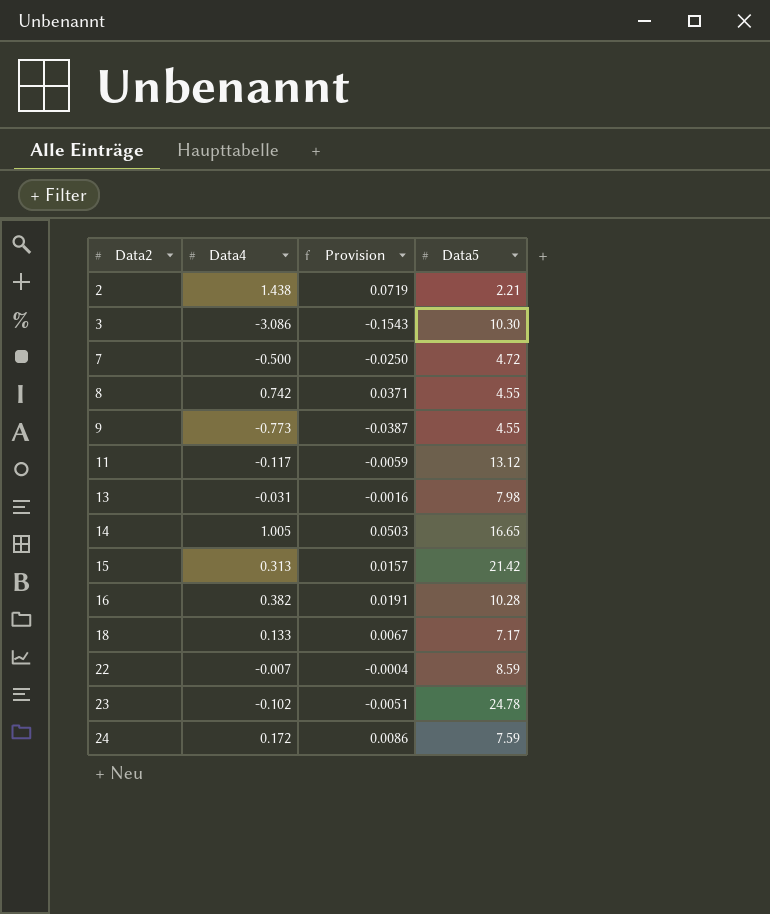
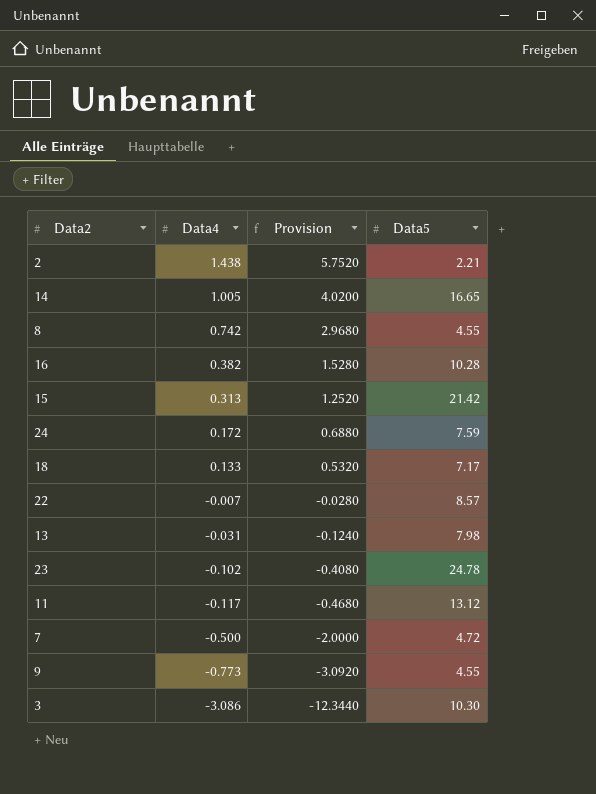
row order: Data2 ascending -> Data4 descending
column Provision | formula: [Data4] * 0.05 -> [Data4] * 4
22 | Data5: 8.59 -> 8.57

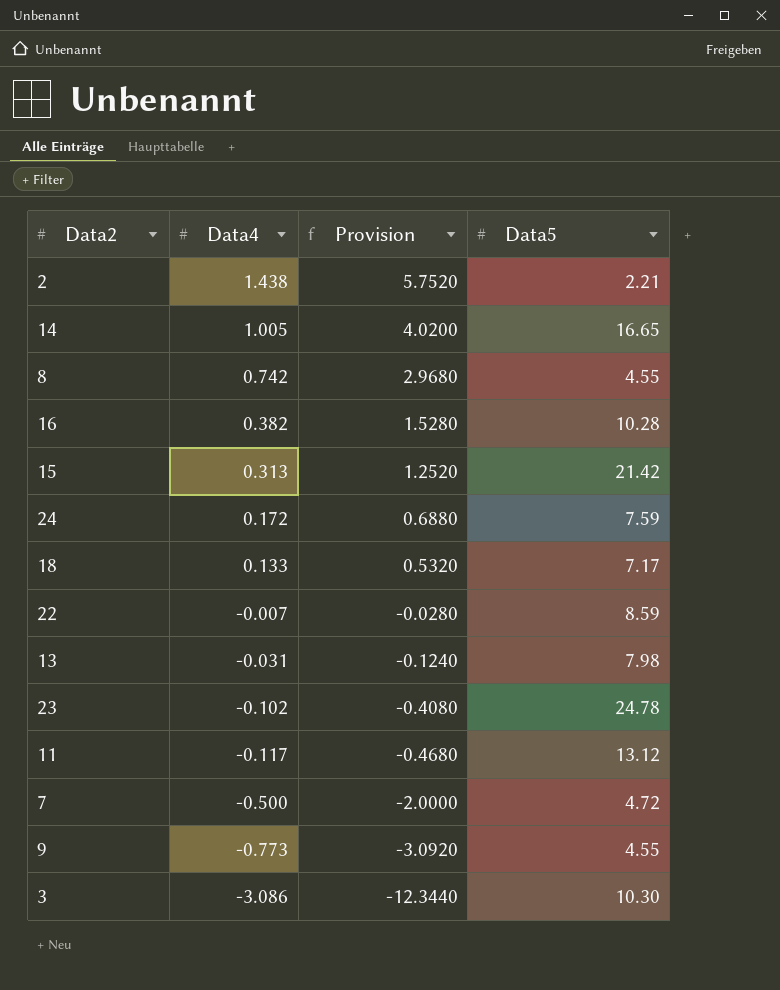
22 | Data5: 8.57 -> 8.59

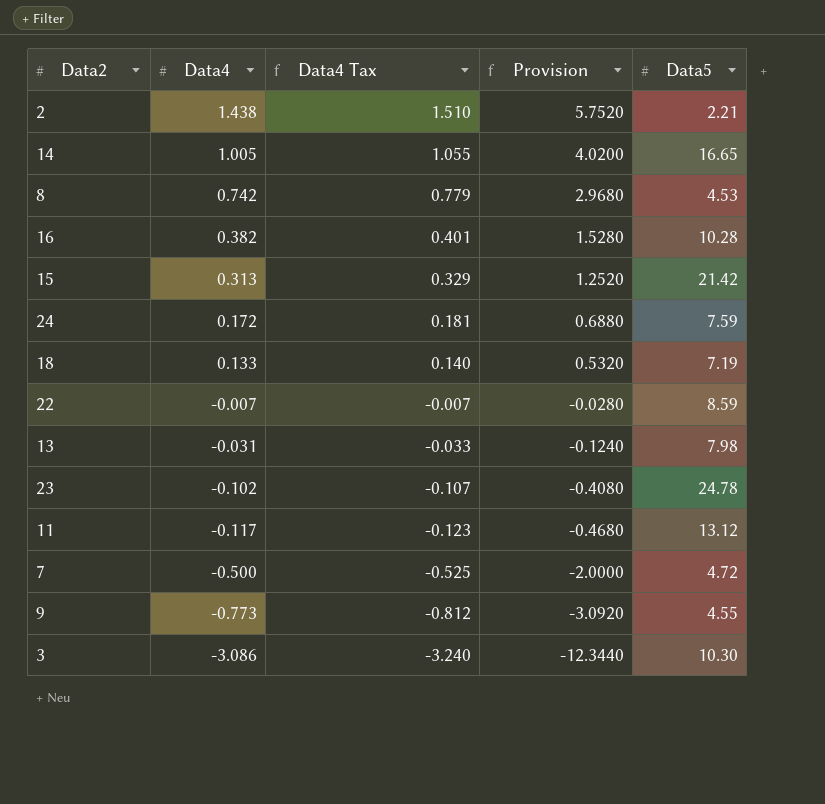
column Data4 Tax | formula: none -> [Data4] * 1.05
8 | Data5: 4.55 -> 4.53
18 | Data5: 7.17 -> 7.19

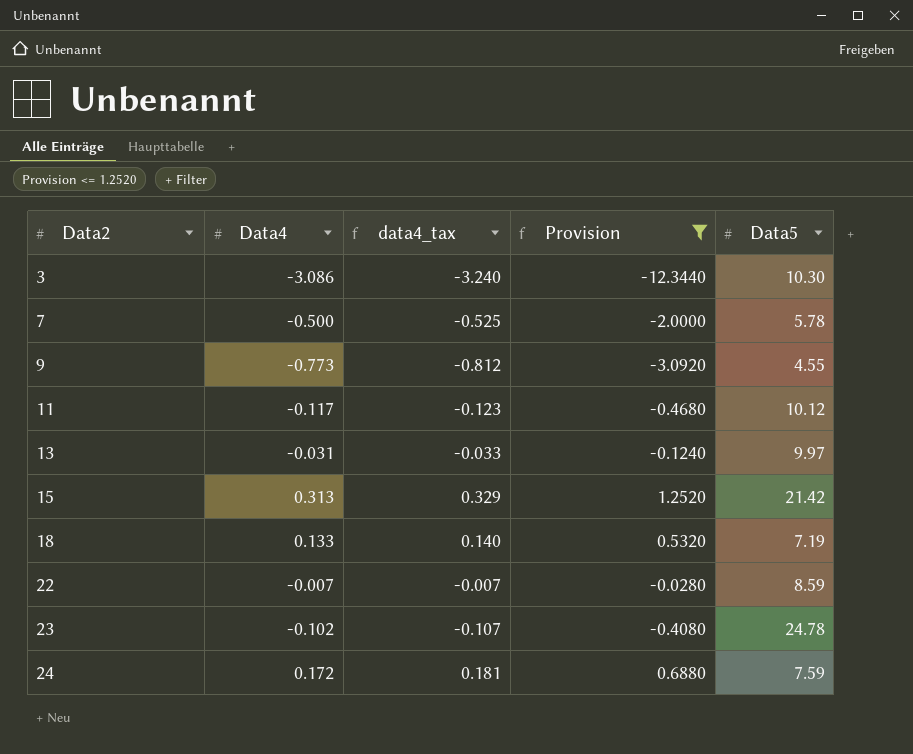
filter: none -> Provision <= 1.2520
row order: Data4 descending -> Data2 ascending
column name: Data4 Tax -> data4_tax
7 | Data5: 4.72 -> 5.78
11 | Data5: 13.12 -> 10.12
13 | Data5: 7.98 -> 9.97

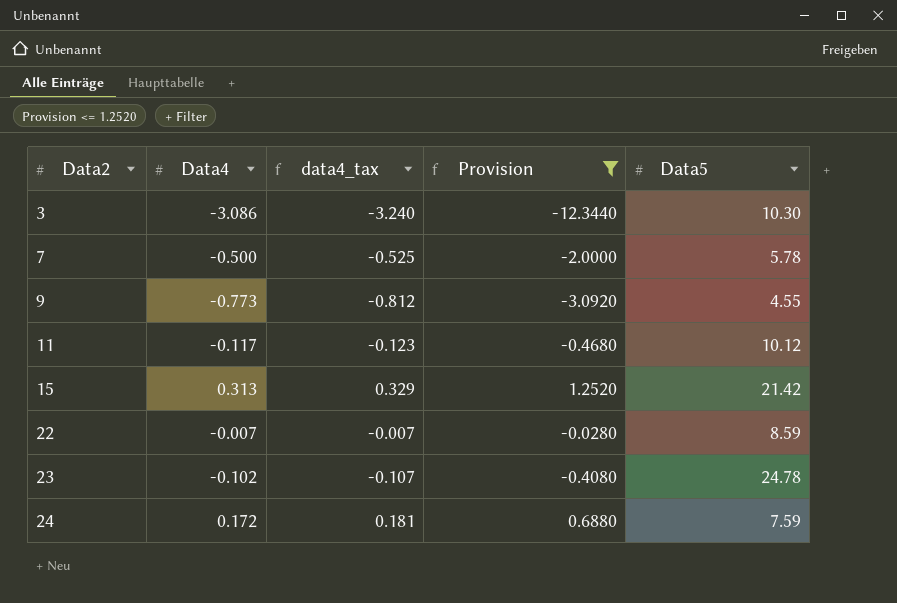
row 13: -0.031 | -0.033 | -0.1240 | 9.97 -> none
row 18: 0.133 | 0.140 | 0.5320 | 7.19 -> none

